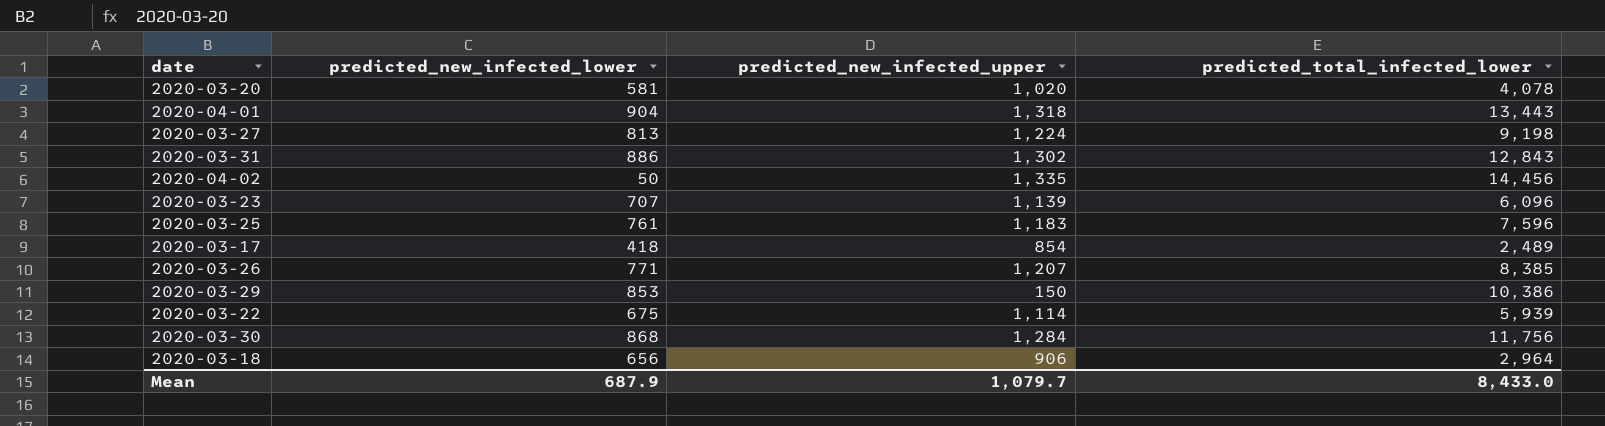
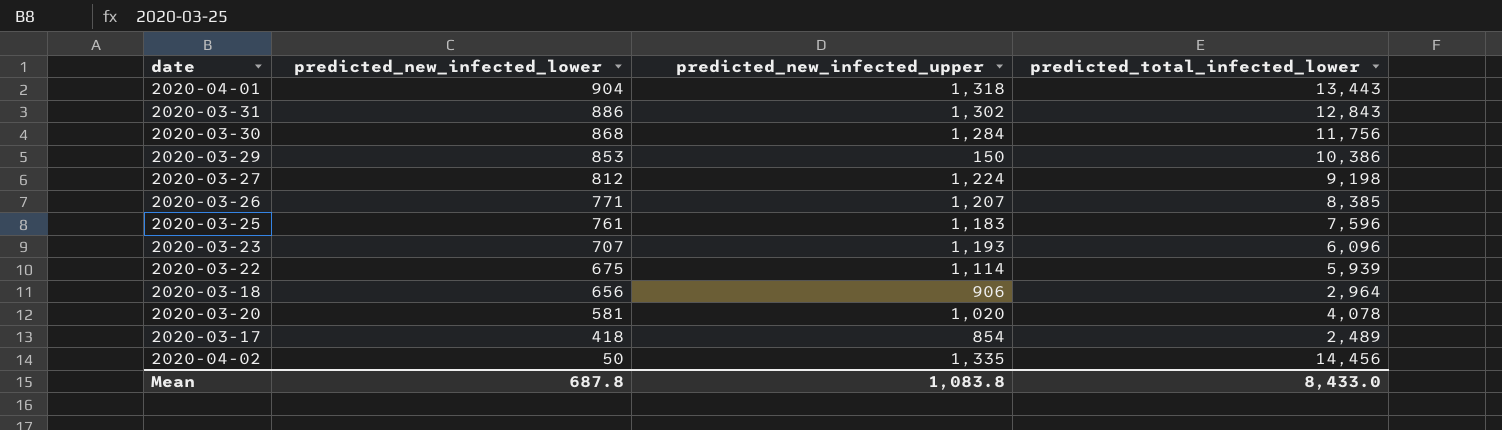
row order: none -> predicted_new_infected_lower descending
2020-03-27 | predicted_new_infected_lower: 813 -> 812
2020-03-23 | predicted_new_infected_upper: 1,139 -> 1,193
Mean | predicted_new_infected_lower: 687.9 -> 687.8
Mean | predicted_new_infected_upper: 1,079.7 -> 1,083.8

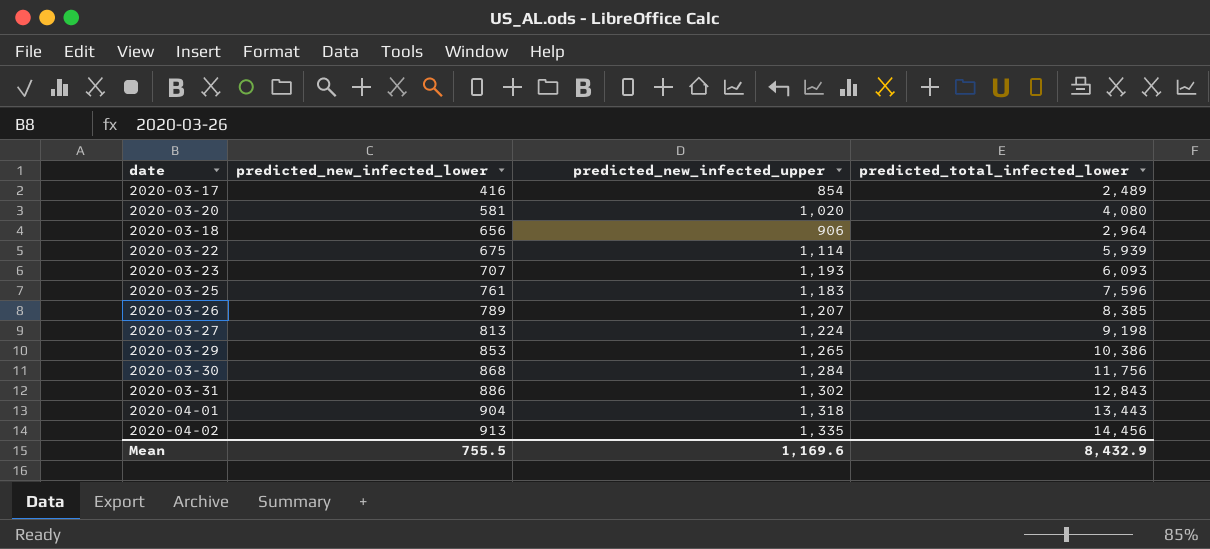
row order: predicted_new_infected_lower descending -> predicted_new_infected_lower ascending
2020-03-17 | predicted_new_infected_lower: 418 -> 416
2020-03-20 | predicted_total_infected_lower: 4,078 -> 4,080
2020-03-23 | predicted_total_infected_lower: 6,096 -> 6,093
2020-03-26 | predicted_new_infected_lower: 771 -> 789
2020-03-27 | predicted_new_infected_lower: 812 -> 813
2020-03-29 | predicted_new_infected_upper: 150 -> 1,265
2020-04-02 | predicted_new_infected_lower: 50 -> 913
Mean | predicted_new_infected_lower: 687.8 -> 755.5
Mean | predicted_new_infected_upper: 1,083.8 -> 1,169.6
Mean | predicted_total_infected_lower: 8,433.0 -> 8,432.9

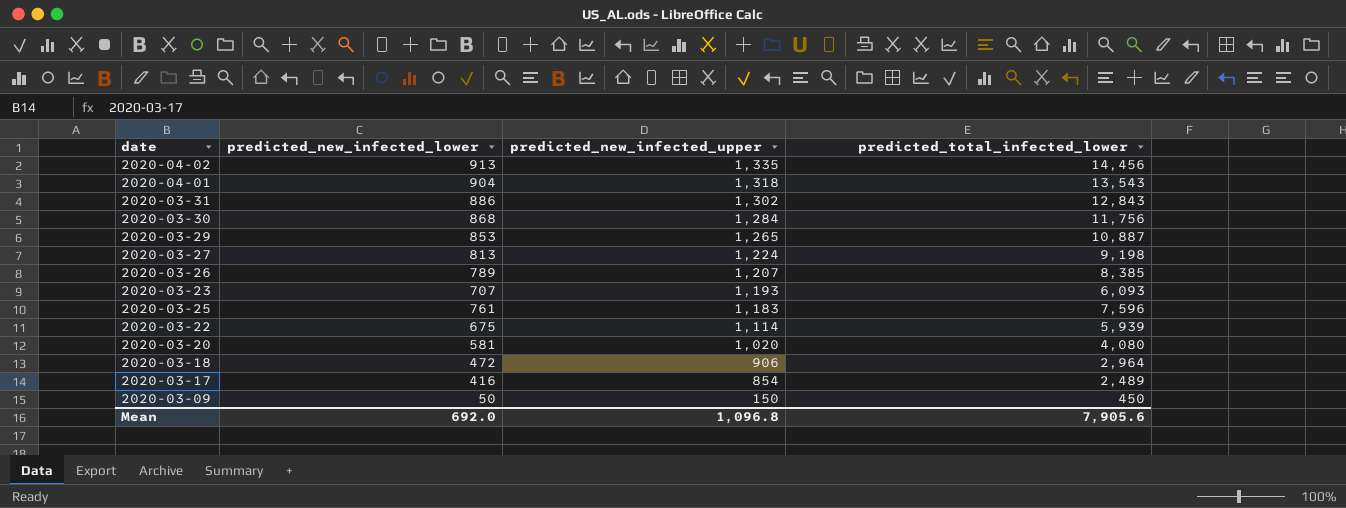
row order: predicted_new_infected_lower ascending -> predicted_new_infected_upper descending
2020-04-01 | predicted_total_infected_lower: 13,443 -> 13,543
2020-03-29 | predicted_total_infected_lower: 10,386 -> 10,887
2020-03-18 | predicted_new_infected_lower: 656 -> 472
row 2020-03-09: none -> 50 | 150 | 450
Mean | predicted_new_infected_lower: 755.5 -> 692.0
Mean | predicted_new_infected_upper: 1,169.6 -> 1,096.8
Mean | predicted_total_infected_lower: 8,432.9 -> 7,905.6

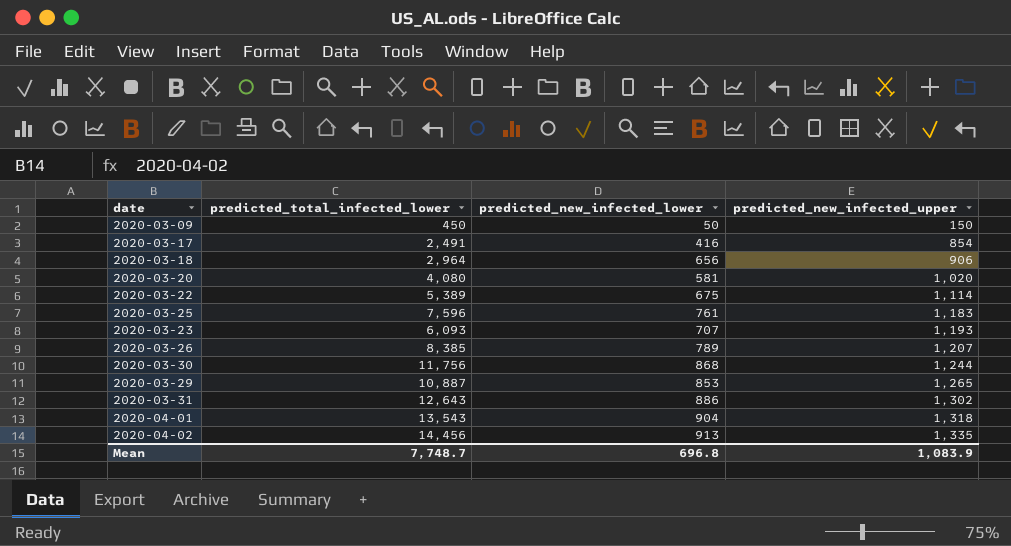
row order: predicted_new_infected_upper descending -> predicted_new_infected_upper ascending
column predicted_total_infected_lower | position: 4 -> 2
row 2020-03-27: 813 | 1,224 | 9,198 -> none
2020-03-17 | predicted_total_infected_lower: 2,489 -> 2,491
2020-03-18 | predicted_new_infected_lower: 472 -> 656
2020-03-22 | predicted_total_infected_lower: 5,939 -> 5,389
2020-03-30 | predicted_new_infected_upper: 1,284 -> 1,244
2020-03-31 | predicted_total_infected_lower: 12,843 -> 12,643
Mean | predicted_total_infected_lower: 7,905.6 -> 7,748.7
Mean | predicted_new_infected_lower: 692.0 -> 696.8
Mean | predicted_new_infected_upper: 1,096.8 -> 1,083.9

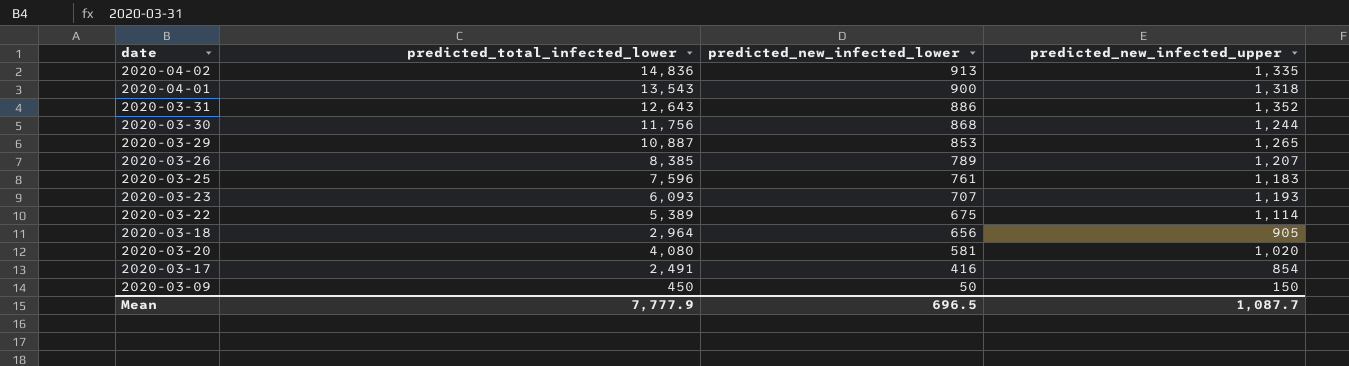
row order: predicted_new_infected_upper ascending -> predicted_new_infected_lower descending
2020-04-02 | predicted_total_infected_lower: 14,456 -> 14,836
2020-04-01 | predicted_new_infected_lower: 904 -> 900
2020-03-31 | predicted_new_infected_upper: 1,302 -> 1,352
2020-03-18 | predicted_new_infected_upper: 906 -> 905
Mean | predicted_total_infected_lower: 7,748.7 -> 7,777.9
Mean | predicted_new_infected_lower: 696.8 -> 696.5
Mean | predicted_new_infected_upper: 1,083.9 -> 1,087.7

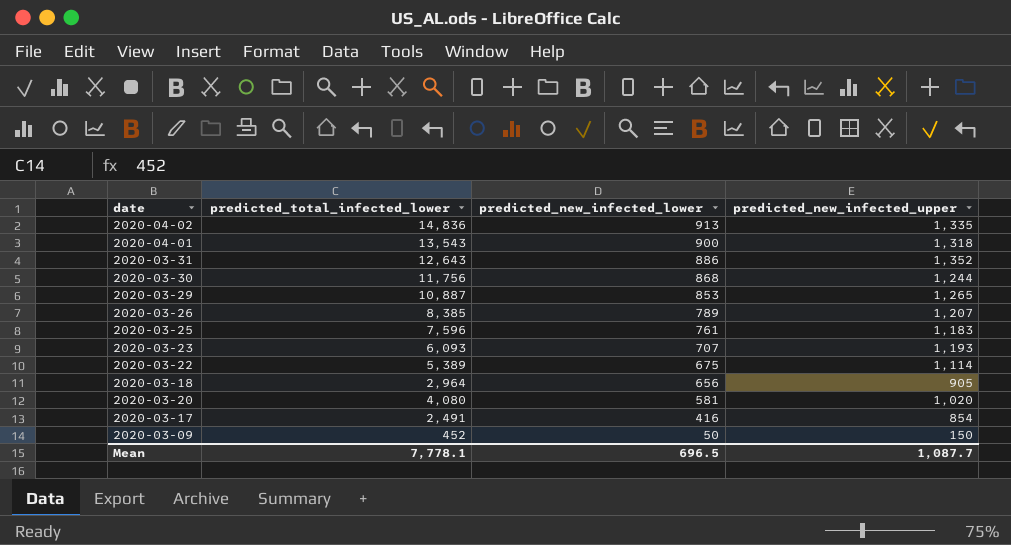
2020-03-09 | predicted_total_infected_lower: 450 -> 452
Mean | predicted_total_infected_lower: 7,777.9 -> 7,778.1

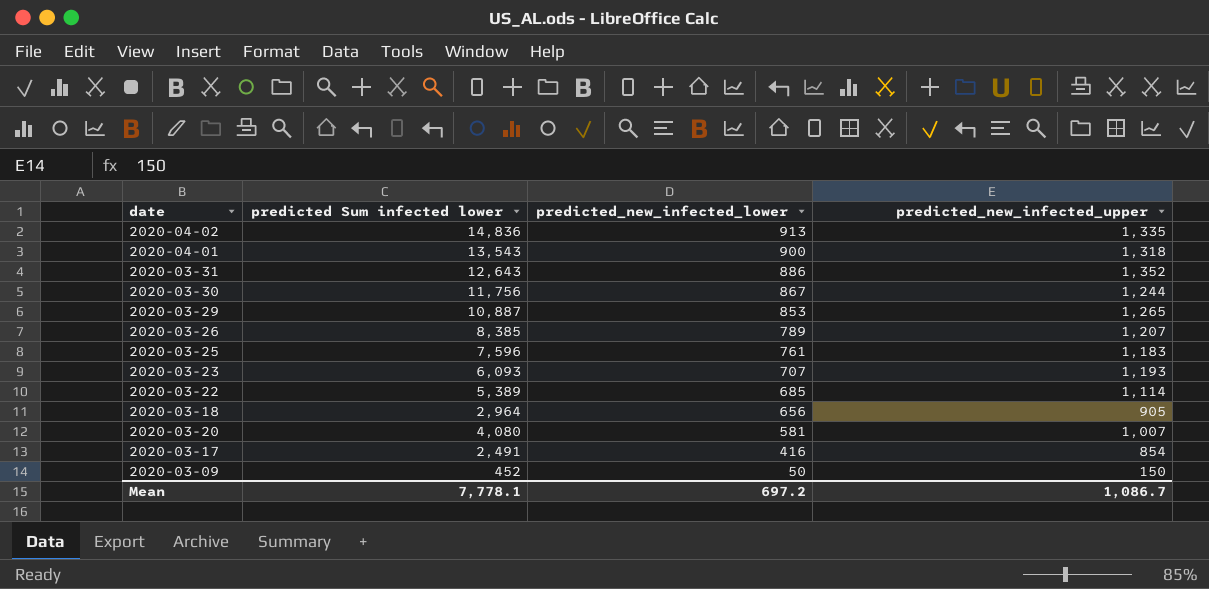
column name: predicted_total_infected_lower -> predicted Sum infected lower
2020-03-30 | predicted_new_infected_lower: 868 -> 867
2020-03-22 | predicted_new_infected_lower: 675 -> 685
2020-03-20 | predicted_new_infected_upper: 1,020 -> 1,007
Mean | predicted_new_infected_lower: 696.5 -> 697.2
Mean | predicted_new_infected_upper: 1,087.7 -> 1,086.7

